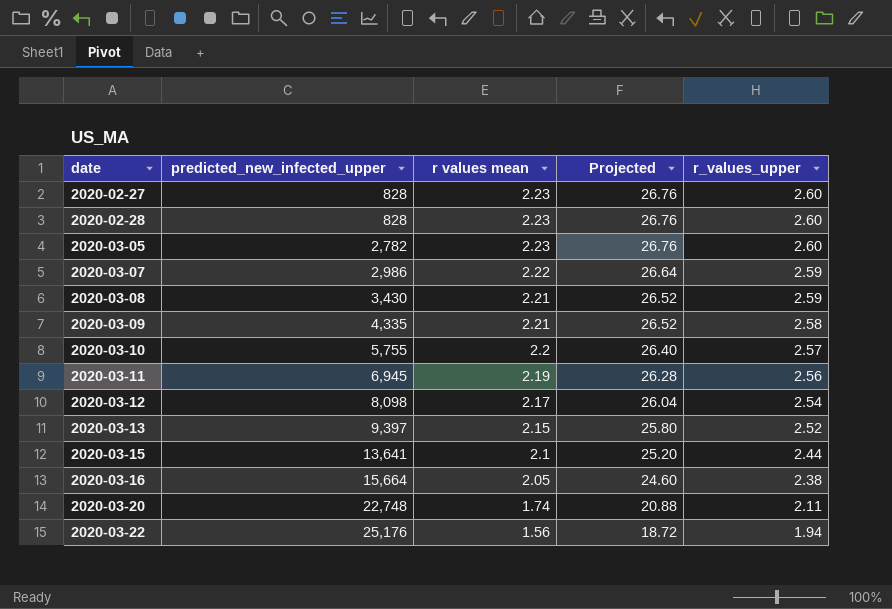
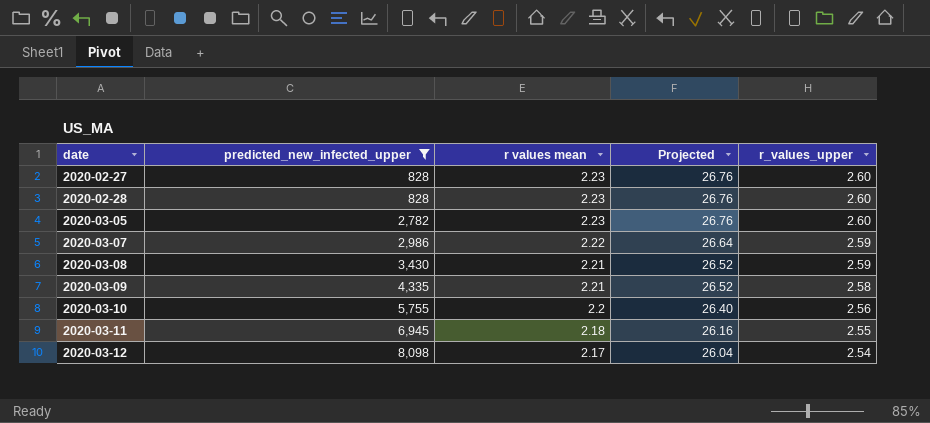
filter: none -> predicted_new_infected_upper <= 8,098
2020-03-10 | r_values_upper: 2.57 -> 2.56
2020-03-11 | r values mean: 2.19 -> 2.18
2020-03-11 | Projected: 26.28 -> 26.16
2020-03-11 | r_values_upper: 2.56 -> 2.55

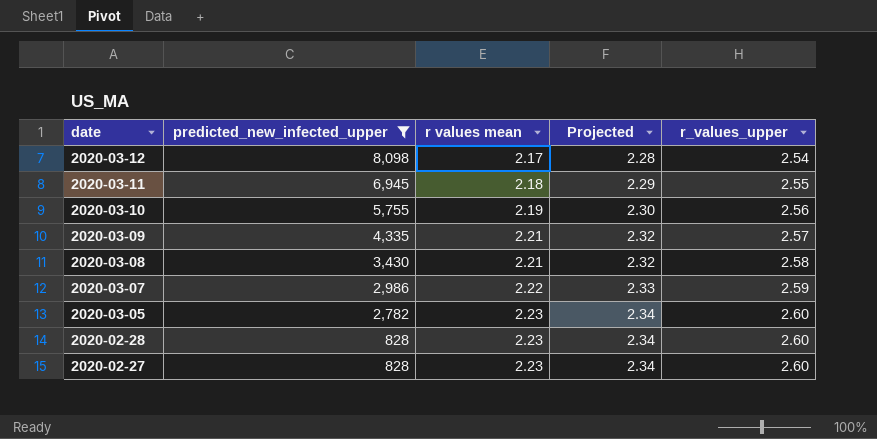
row order: date ascending -> date descending
column Projected | formula: [r values mean] * 12 -> [r values mean] * 1.05
2020-03-10 | r values mean: 2.2 -> 2.19
2020-03-09 | r_values_upper: 2.58 -> 2.57
2020-03-08 | r_values_upper: 2.59 -> 2.58

